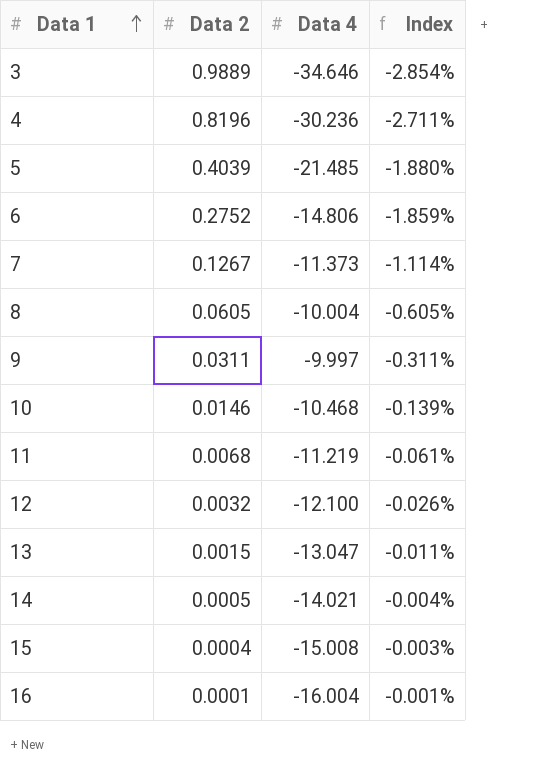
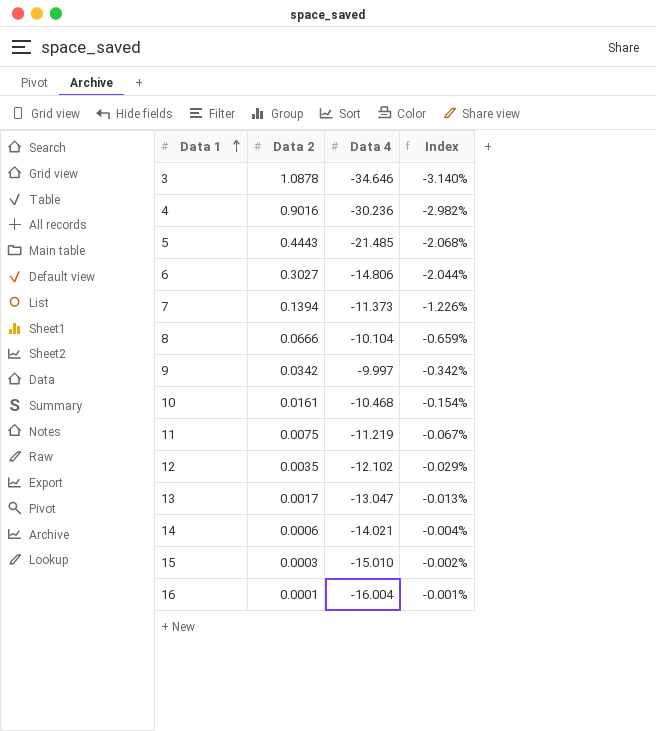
3 | Data 2: 0.9889 -> 1.0878
3 | Index: -2.854% -> -3.140%
4 | Data 2: 0.8196 -> 0.9016
4 | Index: -2.711% -> -2.982%
5 | Data 2: 0.4039 -> 0.4443
5 | Index: -1.880% -> -2.068%
6 | Data 2: 0.2752 -> 0.3027
6 | Index: -1.859% -> -2.044%
7 | Data 2: 0.1267 -> 0.1394
7 | Index: -1.114% -> -1.226%
8 | Data 2: 0.0605 -> 0.0666
8 | Data 4: -10.004 -> -10.104
8 | Index: -0.605% -> -0.659%
9 | Data 2: 0.0311 -> 0.0342
9 | Index: -0.311% -> -0.342%
10 | Data 2: 0.0146 -> 0.0161
10 | Index: -0.139% -> -0.154%
11 | Data 2: 0.0068 -> 0.0075
11 | Index: -0.061% -> -0.067%
12 | Data 2: 0.0032 -> 0.0035
12 | Data 4: -12.100 -> -12.102
12 | Index: -0.026% -> -0.029%
13 | Data 2: 0.0015 -> 0.0017
13 | Index: -0.011% -> -0.013%
14 | Data 2: 0.0005 -> 0.0006
15 | Data 2: 0.0004 -> 0.0003
15 | Data 4: -15.008 -> -15.010
15 | Index: -0.003% -> -0.002%

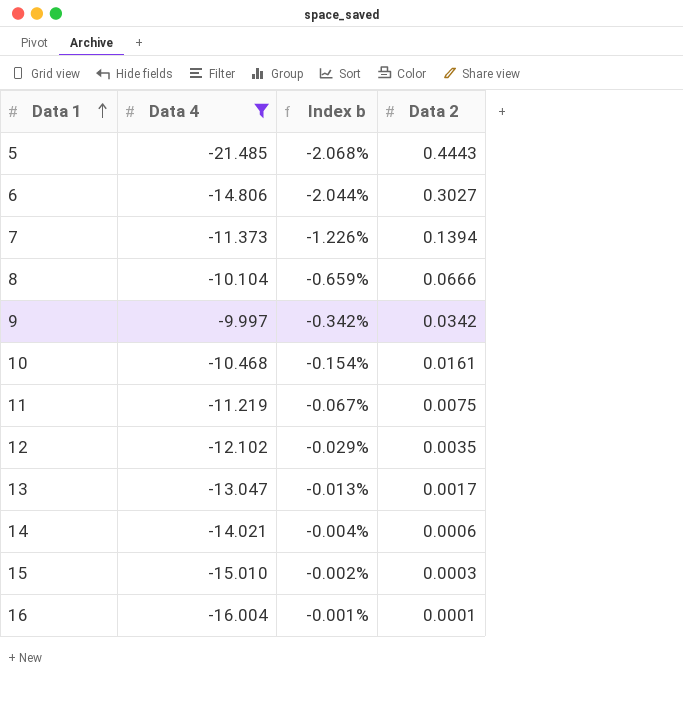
filter: none -> Data 4 >= -21.485
column name: Index -> Index b
column Data 2 | position: 2 -> 4

